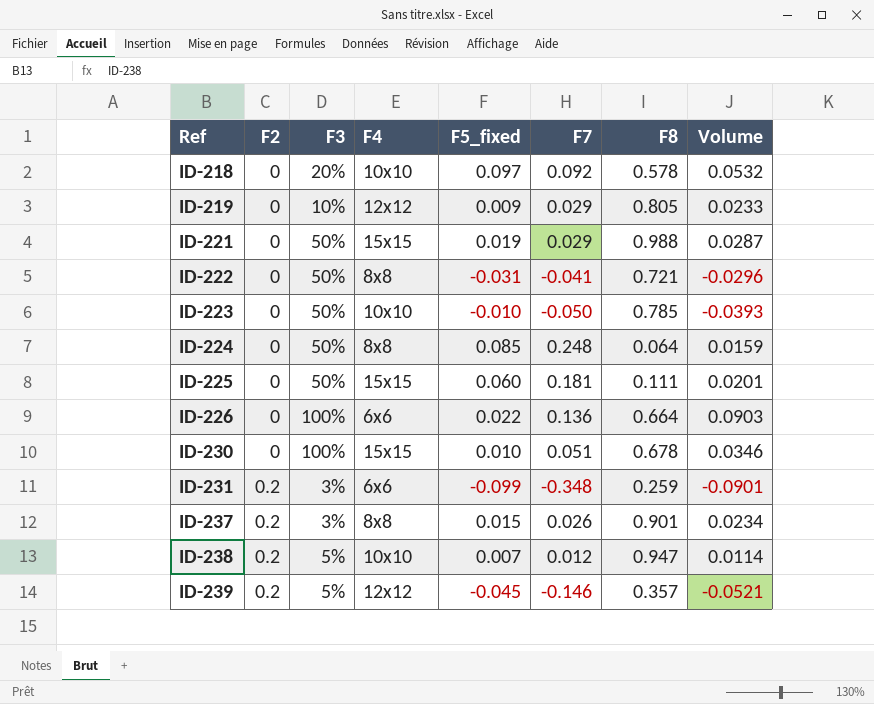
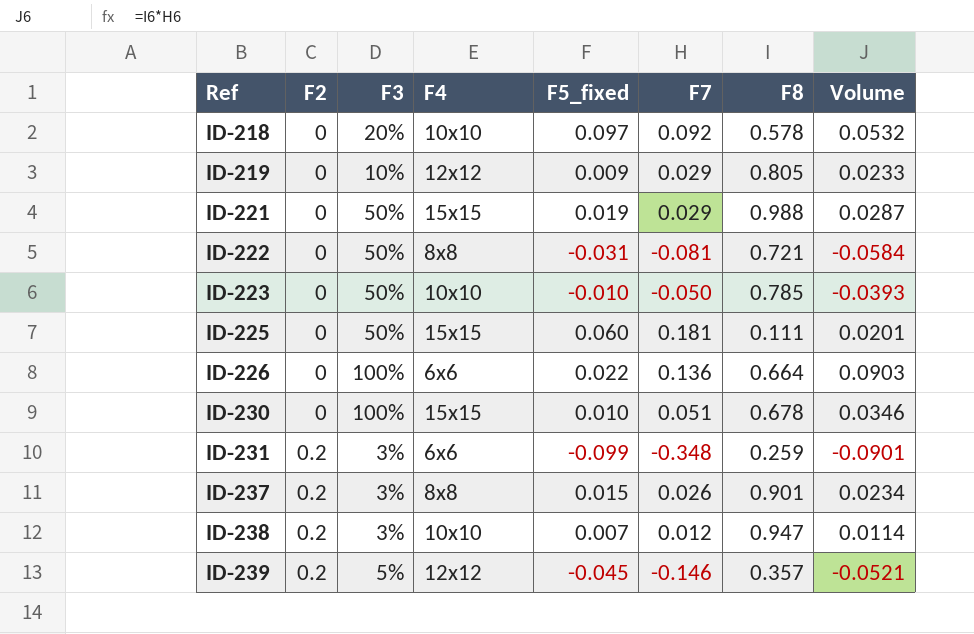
row ID-224: 0 | 50% | 8x8 | 0.085 | 0.248 | 0.064 | 0.0159 -> none
ID-222 | F7: -0.041 -> -0.081
ID-222 | Volume: -0.0296 -> -0.0584
ID-238 | F3: 5% -> 3%

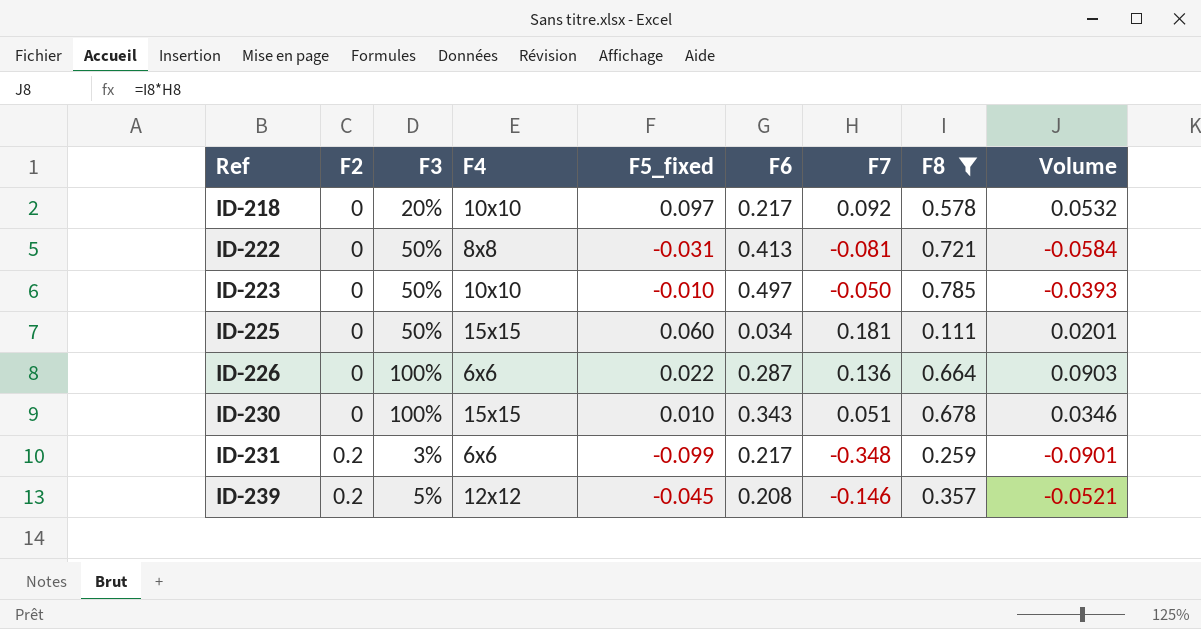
filter: none -> F8 <= 0.785
column F6 | position: none -> 6

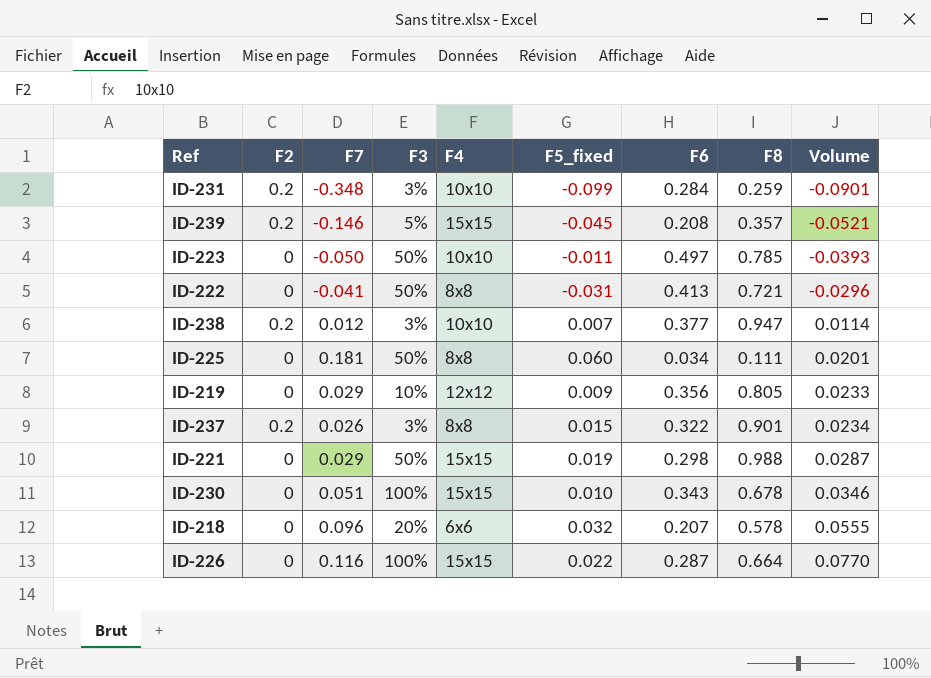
filter: F8 <= 0.785 -> none
row order: Ref ascending -> Volume ascending
column F7 | position: 7 -> 3
ID-231 | F4: 6x6 -> 10x10
ID-231 | F6: 0.217 -> 0.284
ID-239 | F4: 12x12 -> 15x15
ID-223 | F5_fixed: -0.010 -> -0.011
ID-222 | F7: -0.081 -> -0.041
ID-222 | Volume: -0.0584 -> -0.0296
ID-225 | F4: 15x15 -> 8x8
ID-218 | F7: 0.092 -> 0.096
ID-218 | F4: 10x10 -> 6x6
ID-218 | F5_fixed: 0.097 -> 0.032
ID-218 | F6: 0.217 -> 0.207
ID-218 | Volume: 0.0532 -> 0.0555
ID-226 | F7: 0.136 -> 0.116
ID-226 | F4: 6x6 -> 15x15
ID-226 | Volume: 0.0903 -> 0.0770

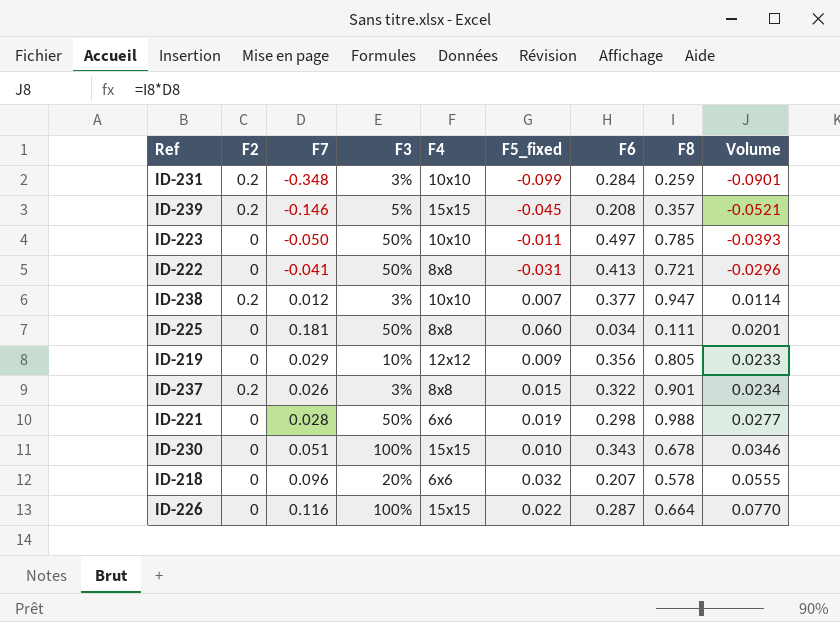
ID-221 | F7: 0.029 -> 0.028
ID-221 | F4: 15x15 -> 6x6
ID-221 | Volume: 0.0287 -> 0.0277

